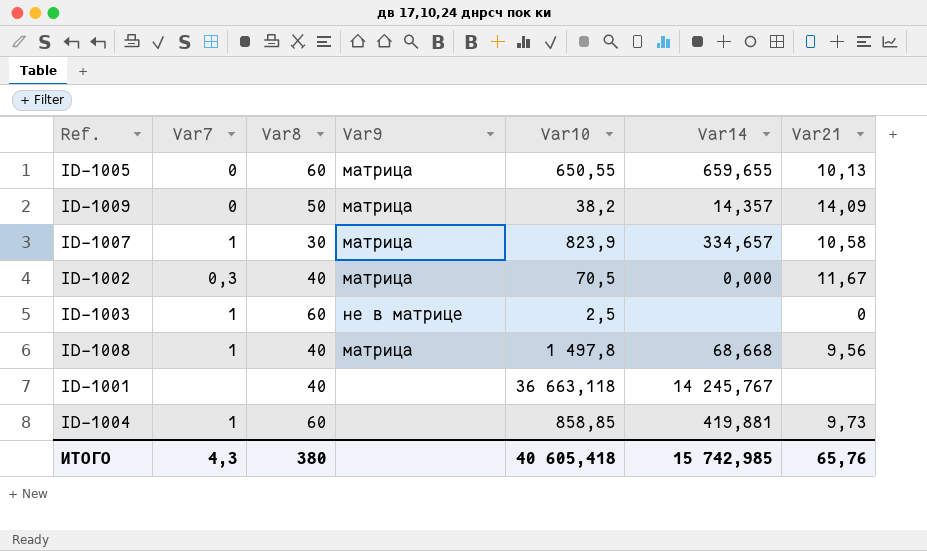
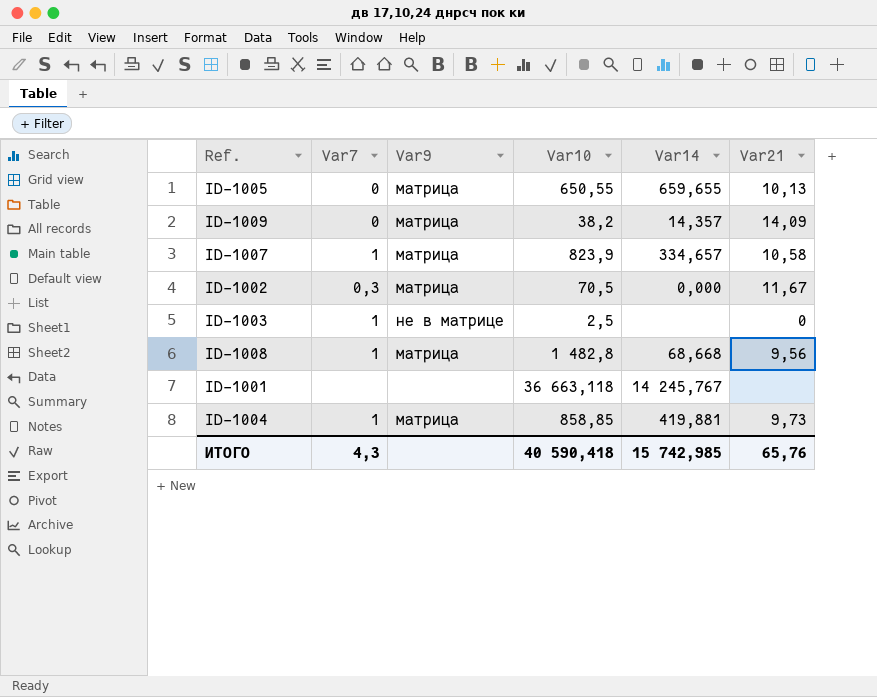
column Var8 | position: 3 -> none
ID-1008 | Var10: 1 497,8 -> 1 482,8
ID-1004 | Var9: none -> матрица
ИТОГО | Var10: 40 605,418 -> 40 590,418

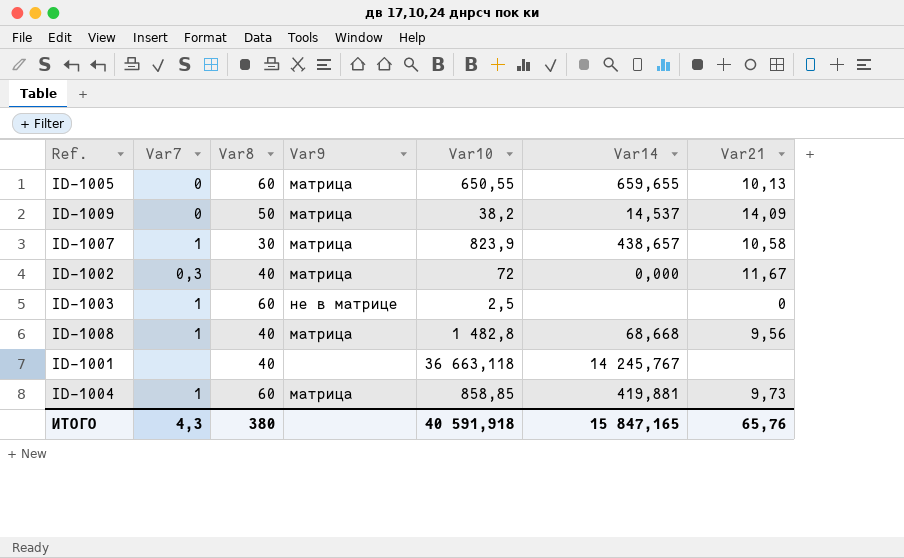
column Var8 | position: none -> 3
ID-1009 | Var14: 14,357 -> 14,537
ID-1007 | Var14: 334,657 -> 438,657
ID-1002 | Var10: 70,5 -> 72
ИТОГО | Var10: 40 590,418 -> 40 591,918
ИТОГО | Var14: 15 742,985 -> 15 847,165

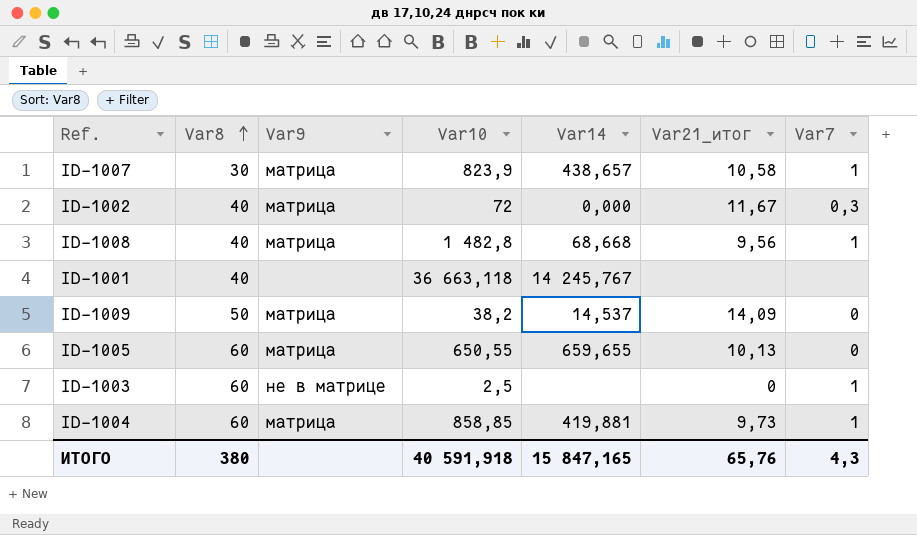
row order: none -> Var8 ascending
column name: Var21 -> Var21_итог
column Var7 | position: 2 -> 7

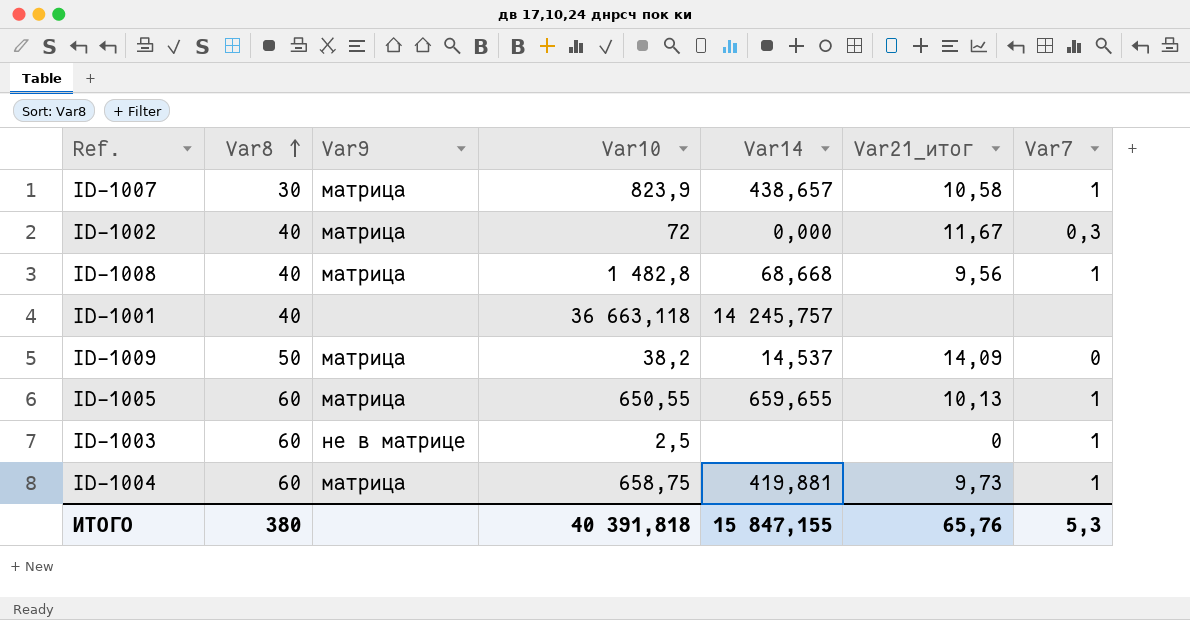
ID-1001 | Var14: 14 245,767 -> 14 245,757
ID-1005 | Var7: 0 -> 1
ID-1004 | Var10: 858,85 -> 658,75
ИТОГО | Var10: 40 591,918 -> 40 391,818
ИТОГО | Var14: 15 847,165 -> 15 847,155
ИТОГО | Var7: 4,3 -> 5,3

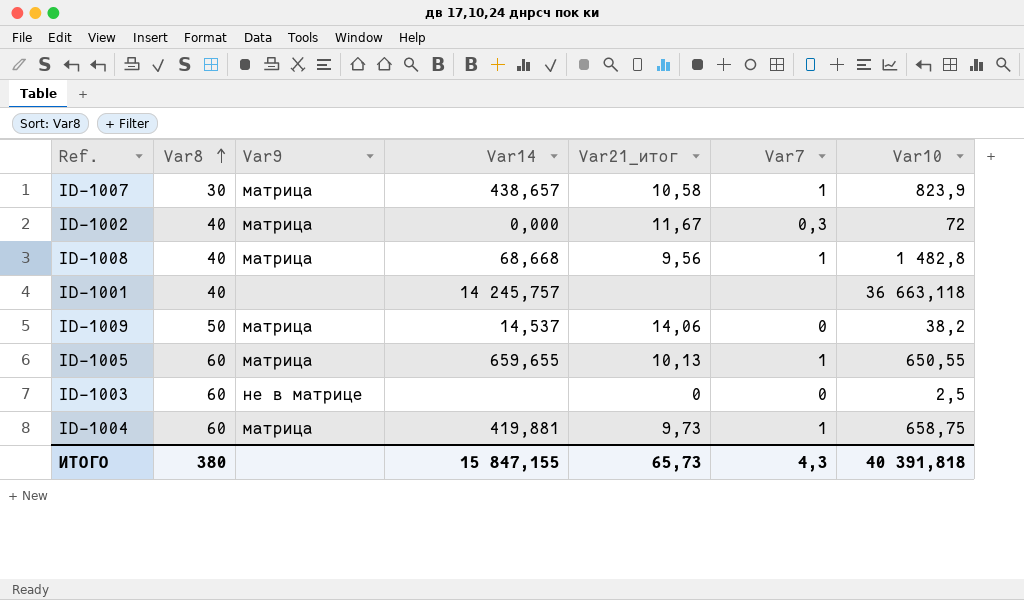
column Var10 | position: 4 -> 7
ID-1009 | Var21_итог: 14,09 -> 14,06
ID-1003 | Var7: 1 -> 0
ИТОГО | Var21_итог: 65,76 -> 65,73
ИТОГО | Var7: 5,3 -> 4,3

